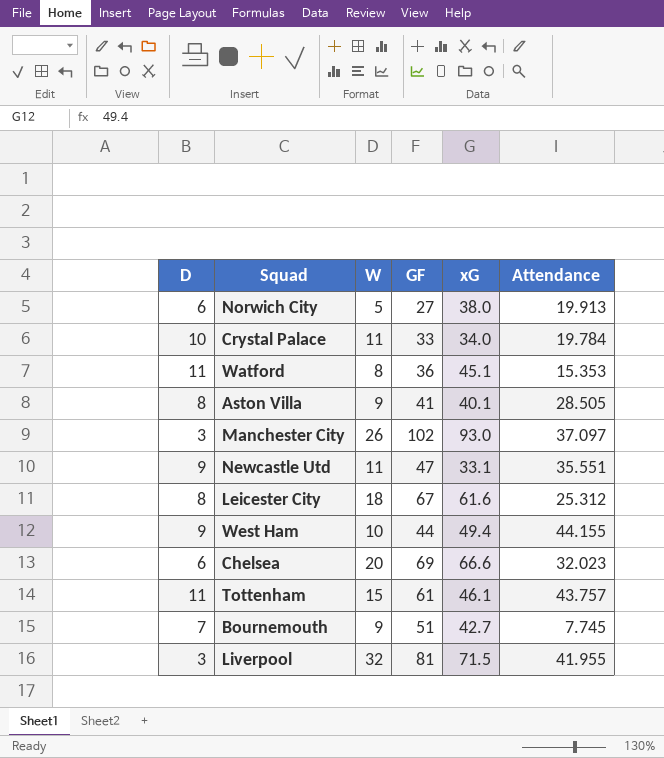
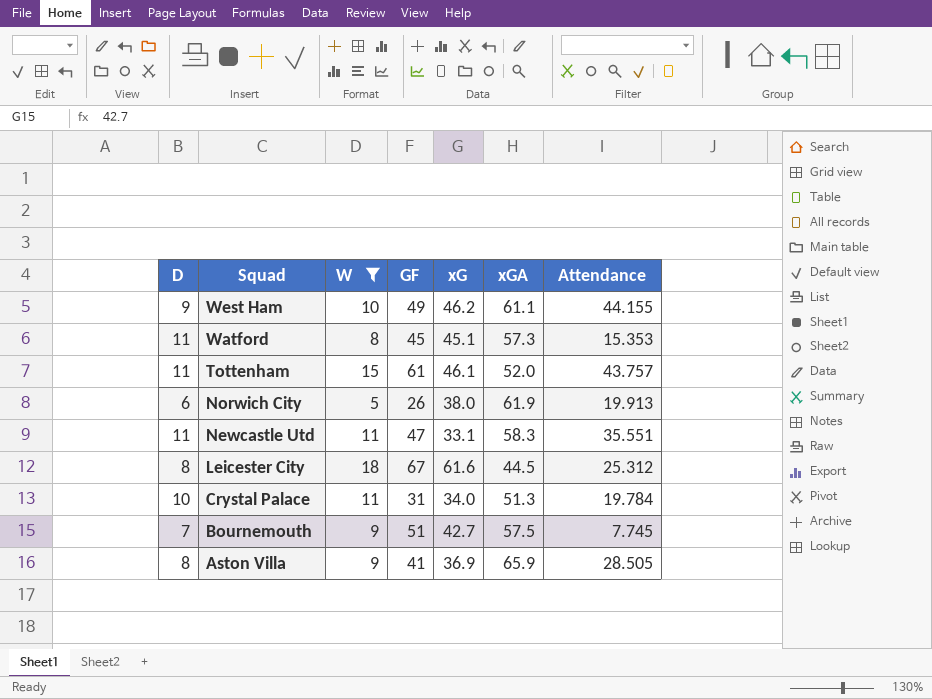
filter: none -> W <= 18
row order: none -> Squad descending
column xGA | position: none -> 6
West Ham | GF: 44 -> 49
West Ham | xG: 49.4 -> 46.2
Watford | GF: 36 -> 45
Norwich City | GF: 27 -> 26
Newcastle Utd | D: 9 -> 11
Crystal Palace | GF: 33 -> 31
Aston Villa | xG: 40.1 -> 36.9

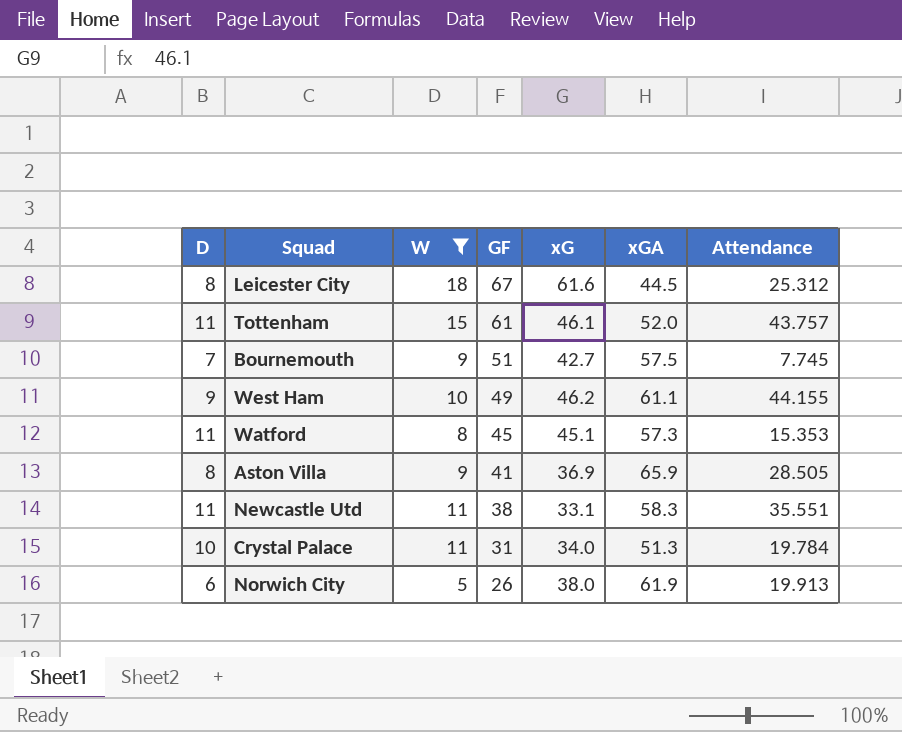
row order: Squad descending -> GF descending
Newcastle Utd | GF: 47 -> 38

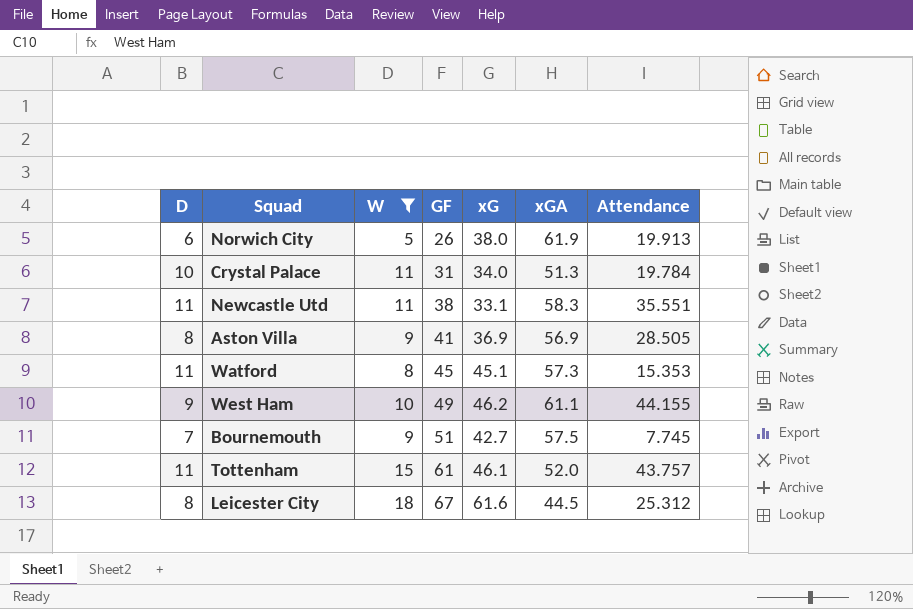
row order: GF descending -> GF ascending
Aston Villa | xGA: 65.9 -> 56.9

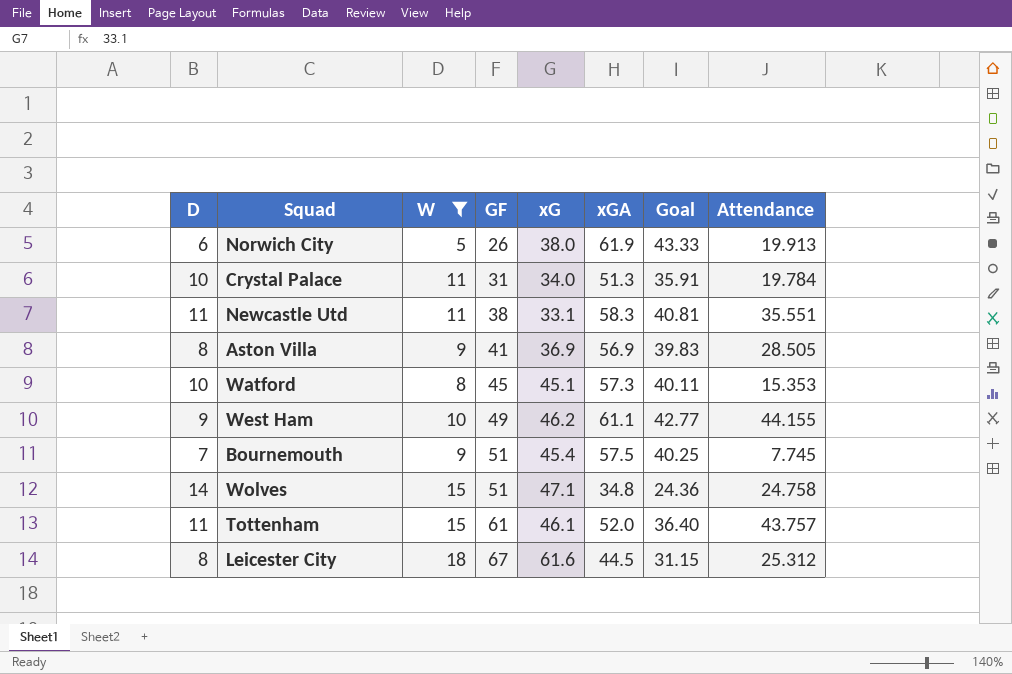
column Goal | formula: none -> [xGA] * 0.7
Watford | D: 11 -> 10
Bournemouth | xG: 42.7 -> 45.4
row Wolves: none -> 14 | 15 | 51 | 47.1 | 34.8 | 24.36 | 24.758

